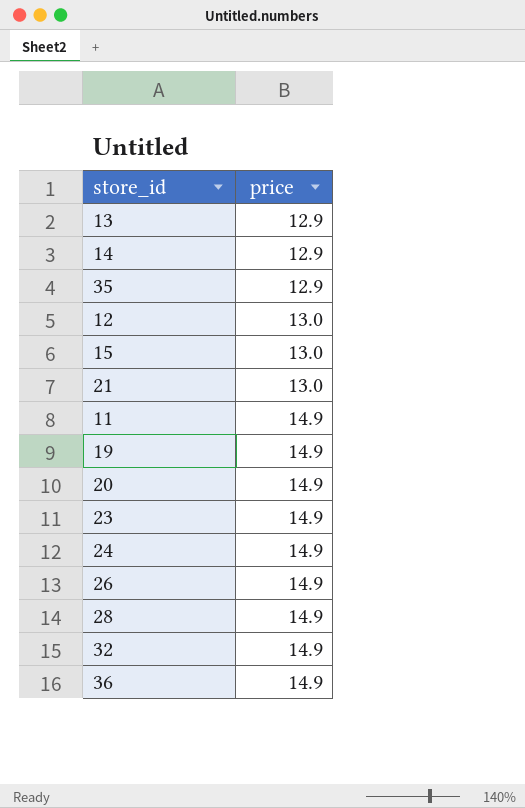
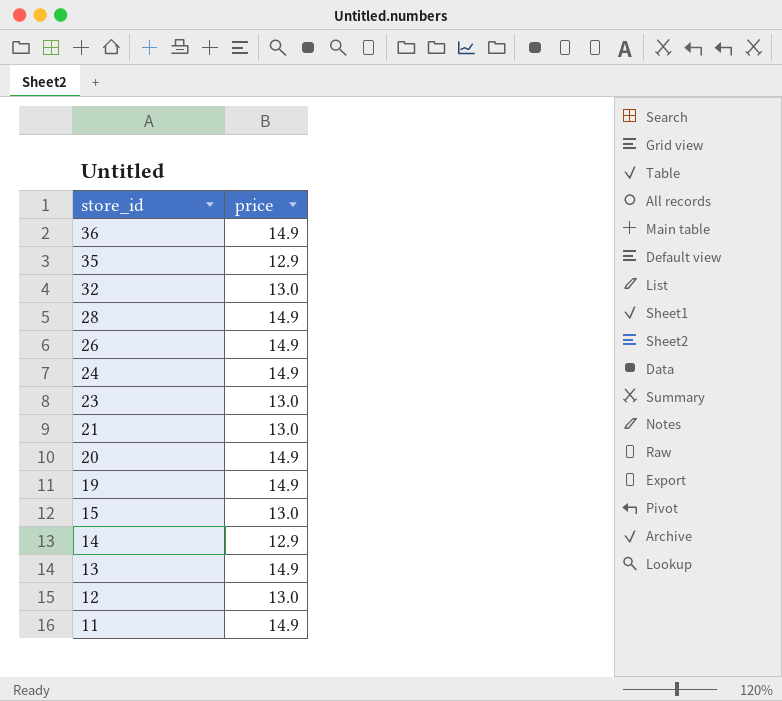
row order: price ascending -> store_id descending
32 | price: 14.9 -> 13.0
23 | price: 14.9 -> 13.0
13 | price: 12.9 -> 14.9

